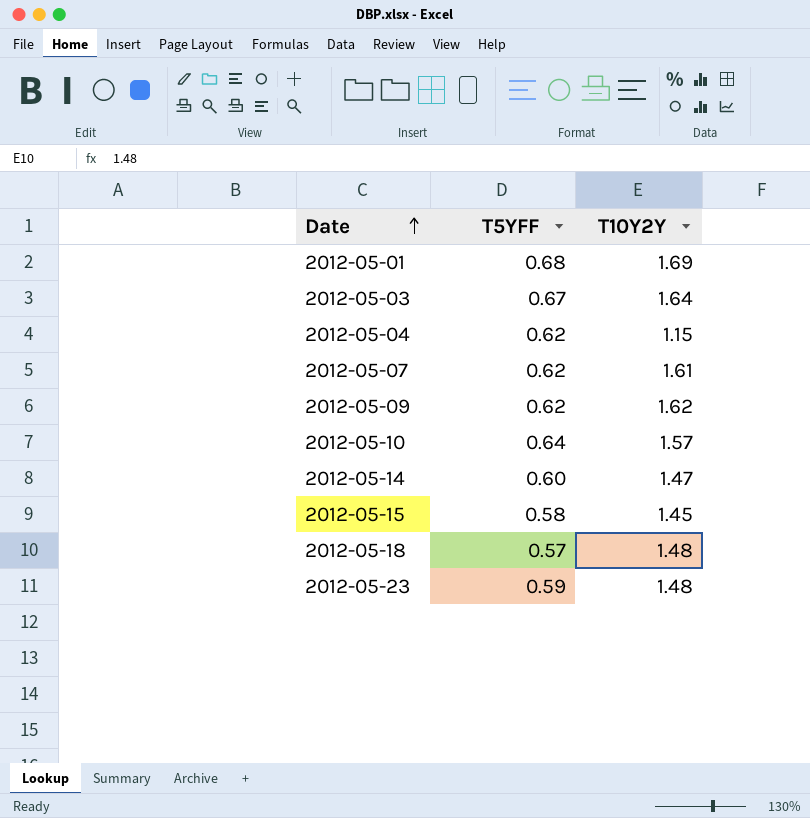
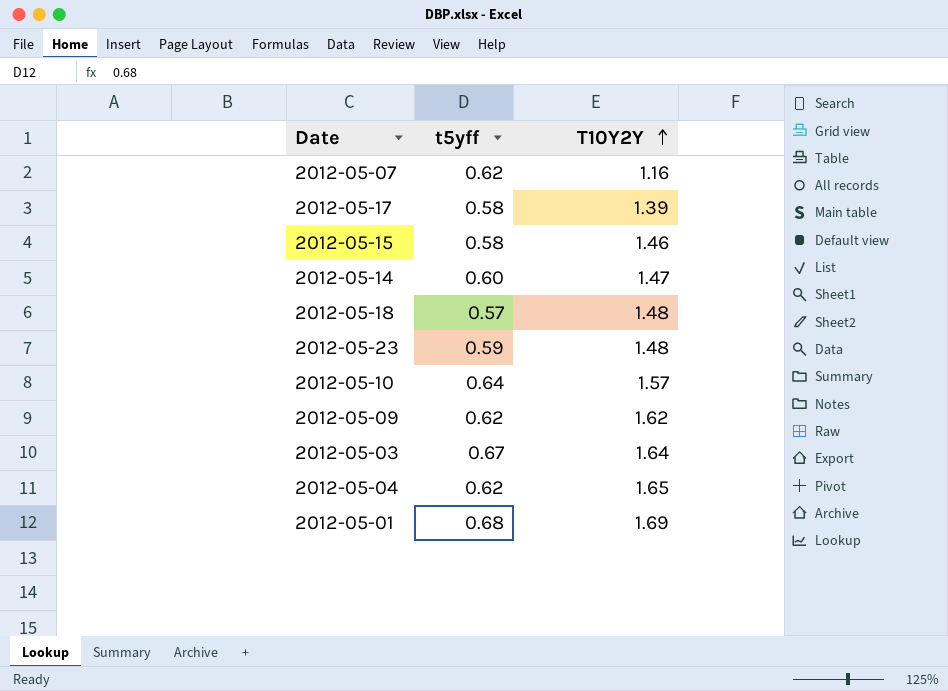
row order: Date ascending -> T10Y2Y ascending
column name: T5YFF -> t5yff
2012-05-07 | T10Y2Y: 1.61 -> 1.16
row 2012-05-17: none -> 0.58 | 1.39
2012-05-15 | T10Y2Y: 1.45 -> 1.46
2012-05-04 | T10Y2Y: 1.15 -> 1.65

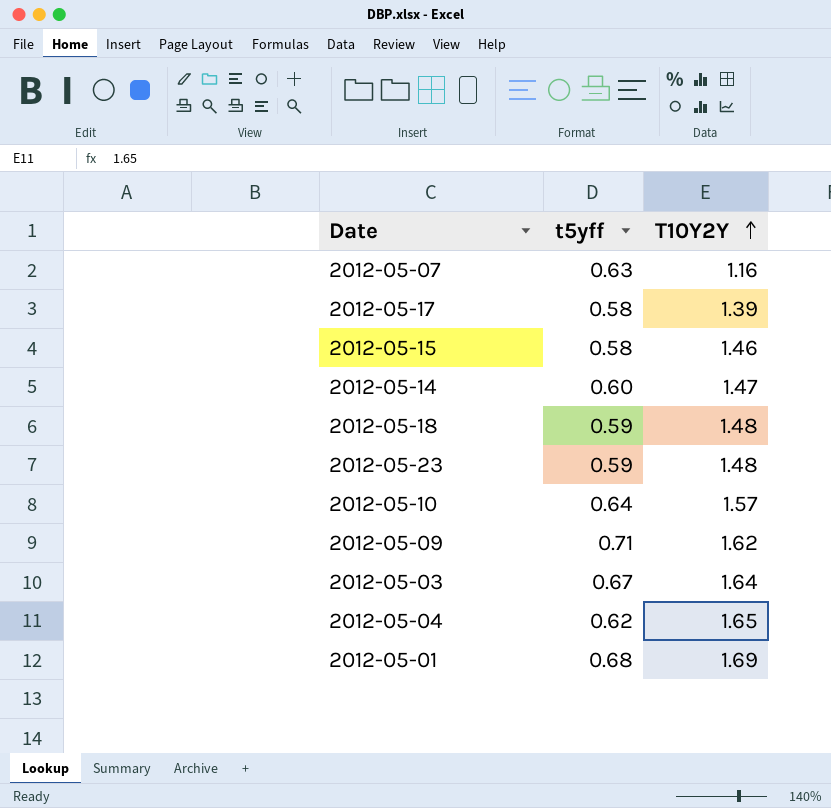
2012-05-07 | t5yff: 0.62 -> 0.63
2012-05-18 | t5yff: 0.57 -> 0.59
2012-05-09 | t5yff: 0.62 -> 0.71

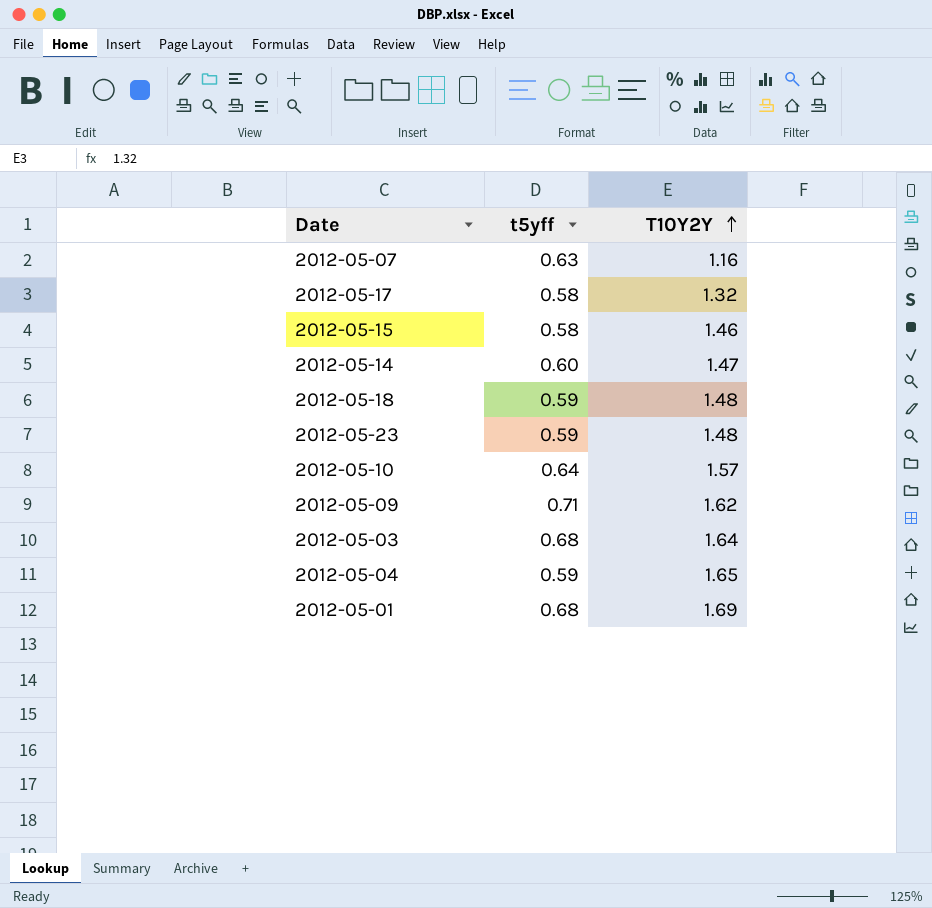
2012-05-17 | T10Y2Y: 1.39 -> 1.32
2012-05-03 | t5yff: 0.67 -> 0.68
2012-05-04 | t5yff: 0.62 -> 0.59

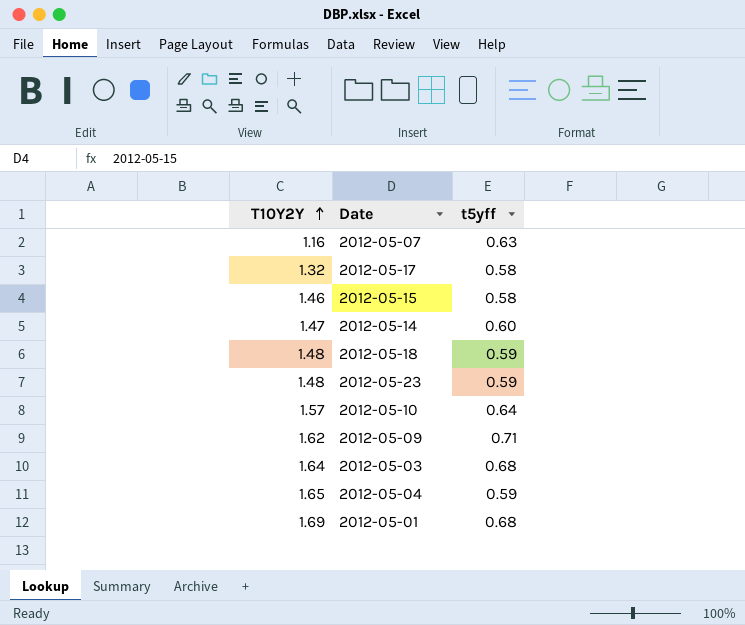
column T10Y2Y | position: 3 -> 1

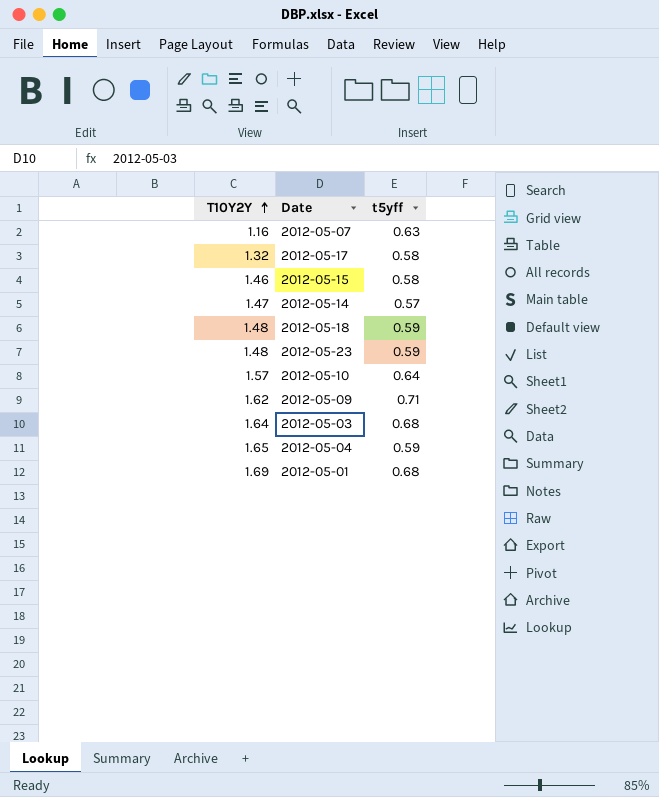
2012-05-14 | t5yff: 0.60 -> 0.57

